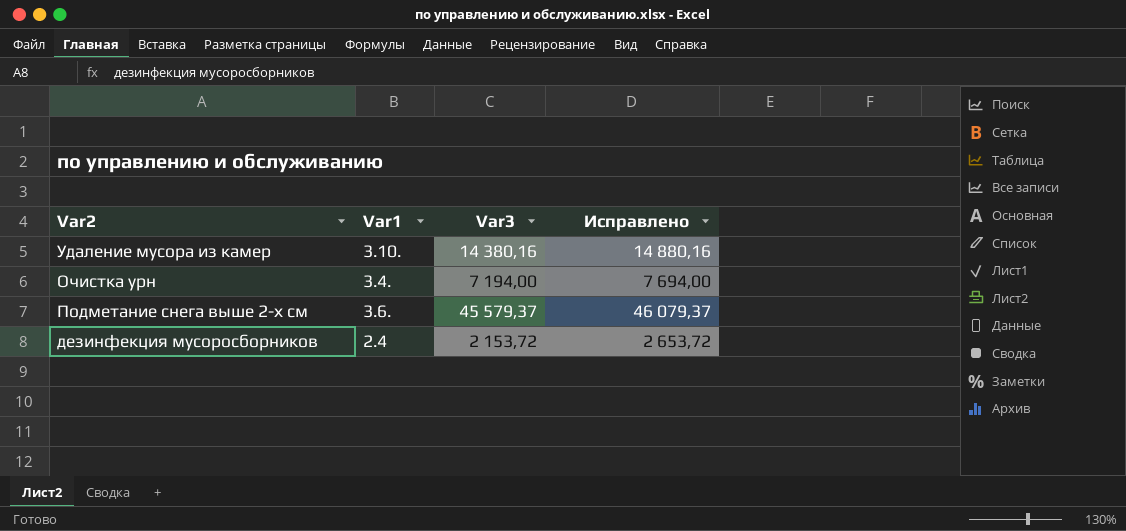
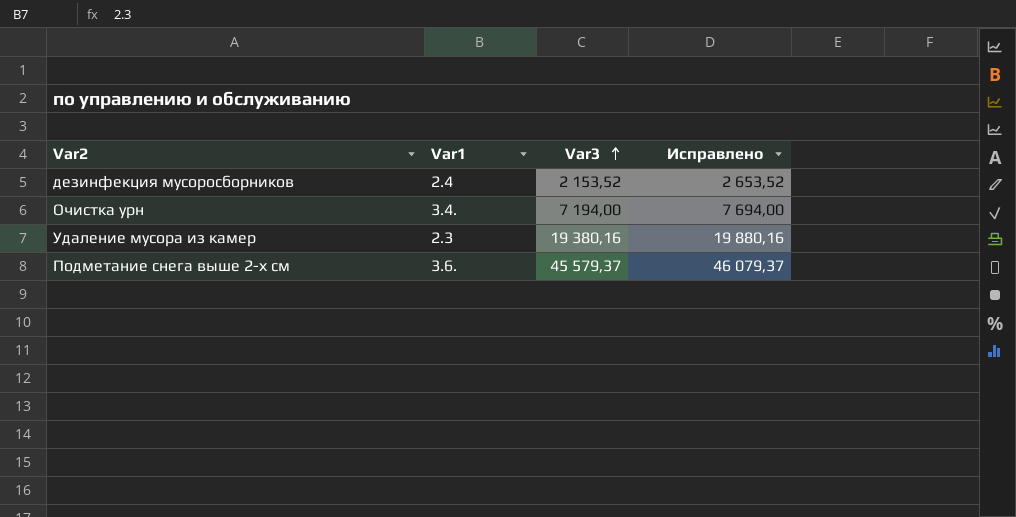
row order: none -> Var3 ascending
дезинфекция мусоросборников | Var3: 2 153,72 -> 2 153,52
дезинфекция мусоросборников | Исправлено: 2 653,72 -> 2 653,52
Удаление мусора из камер | Var1: 3.10. -> 2.3
Удаление мусора из камер | Var3: 14 380,16 -> 19 380,16
Удаление мусора из камер | Исправлено: 14 880,16 -> 19 880,16

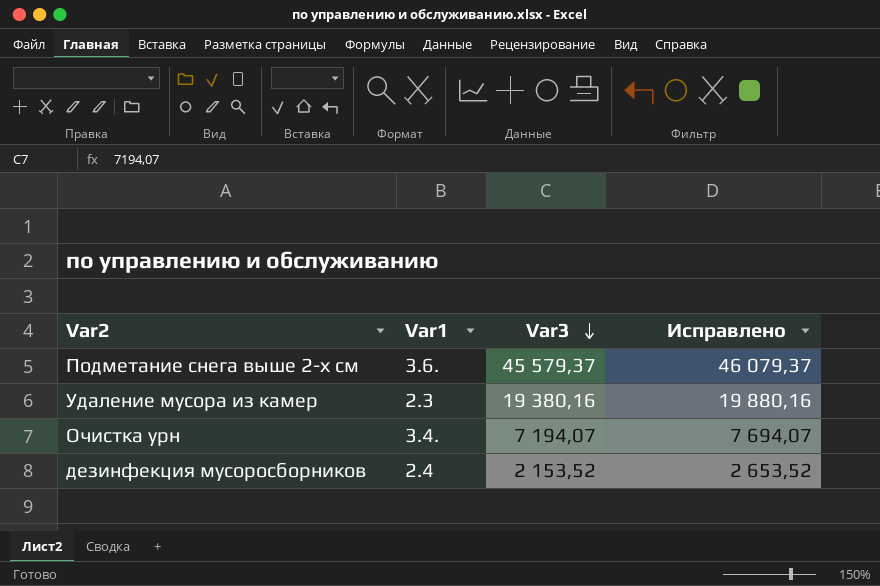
row order: Var3 ascending -> Var3 descending
Очистка урн | Var3: 7 194,00 -> 7 194,07
Очистка урн | Исправлено: 7 694,00 -> 7 694,07

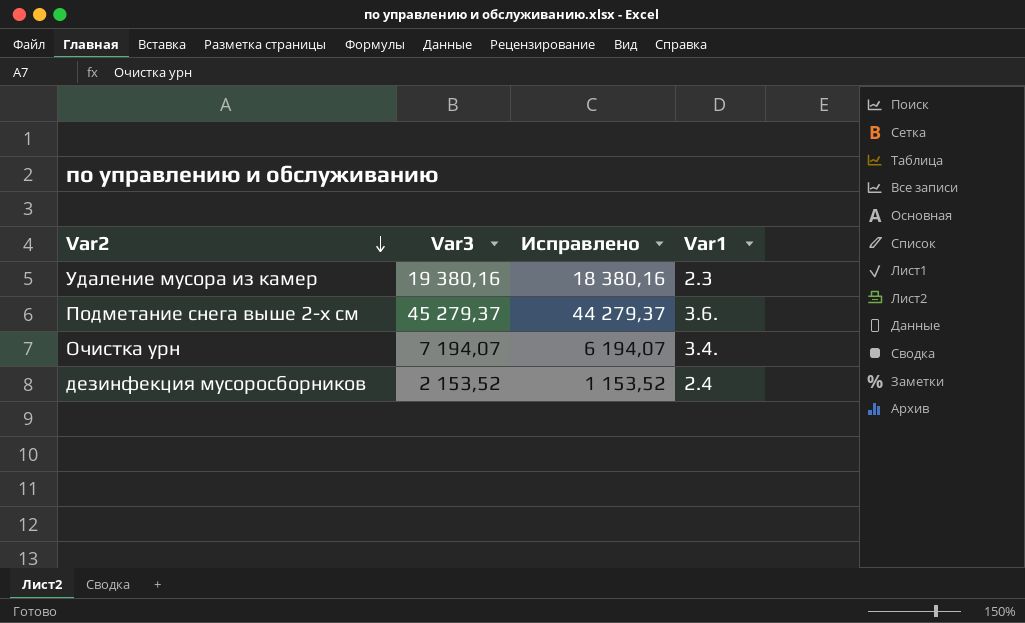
row order: Var3 descending -> Var2 descending
column Исправлено | formula: [Var3] + 500 -> [Var3] - 1000
column Var1 | position: 2 -> 4
Подметание снега выше 2-х см | Var3: 45 579,37 -> 45 279,37

